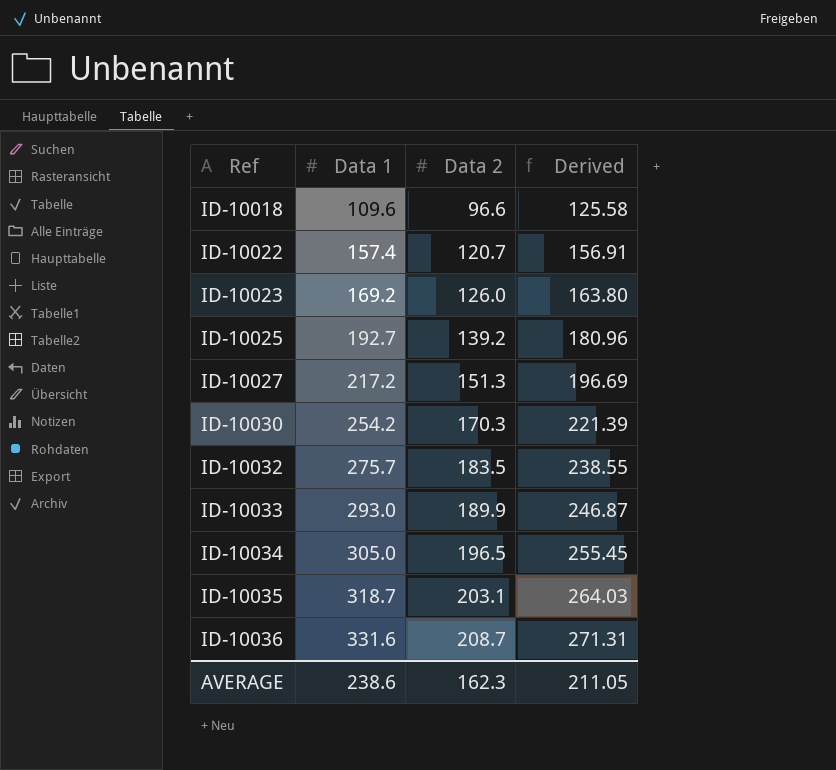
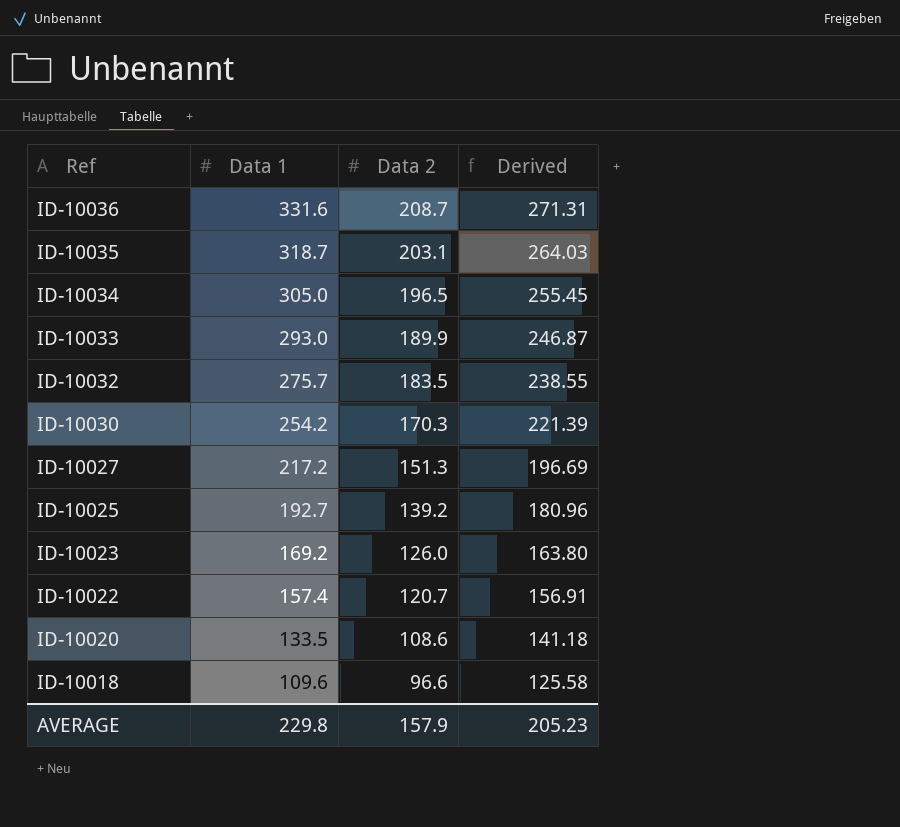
row order: Ref ascending -> Ref descending
row ID-10020: none -> 133.5 | 108.6 | 141.18
AVERAGE | Data 1: 238.6 -> 229.8
AVERAGE | Data 2: 162.3 -> 157.9
AVERAGE | Derived: 211.05 -> 205.23

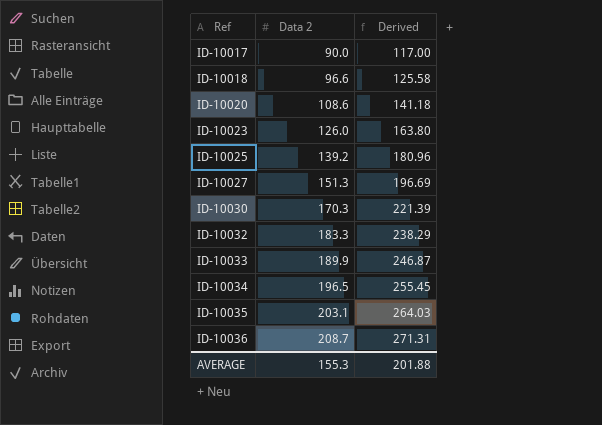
row order: Ref descending -> Ref ascending
column Data 1 | position: 2 -> none
row ID-10022: 157.4 | 120.7 | 156.91 -> none
row ID-10017: none -> 90.0 | 117.00
ID-10032 | Data 2: 183.5 -> 183.3
ID-10032 | Derived: 238.55 -> 238.29
AVERAGE | Data 2: 157.9 -> 155.3
AVERAGE | Derived: 205.23 -> 201.88

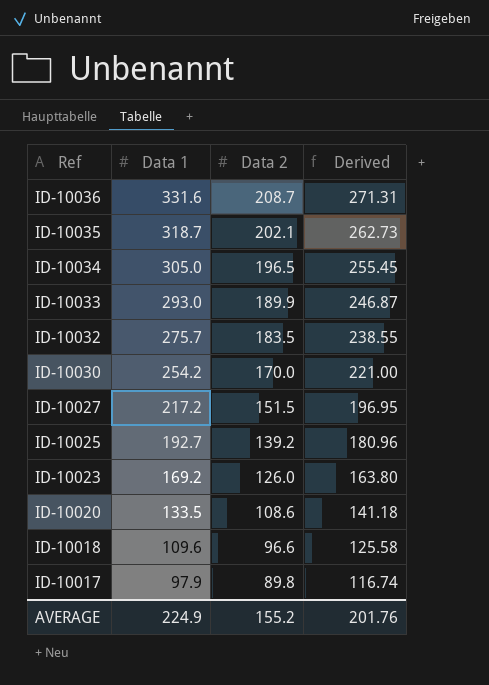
row order: Ref ascending -> Ref descending
column Data 1 | position: none -> 2
ID-10035 | Data 2: 203.1 -> 202.1
ID-10035 | Derived: 264.03 -> 262.73
ID-10032 | Data 2: 183.3 -> 183.5
ID-10032 | Derived: 238.29 -> 238.55
ID-10030 | Data 2: 170.3 -> 170.0
ID-10030 | Derived: 221.39 -> 221.00
ID-10027 | Data 2: 151.3 -> 151.5
ID-10027 | Derived: 196.69 -> 196.95
ID-10017 | Data 2: 90.0 -> 89.8
ID-10017 | Derived: 117.00 -> 116.74
AVERAGE | Data 2: 155.3 -> 155.2
AVERAGE | Derived: 201.88 -> 201.76

